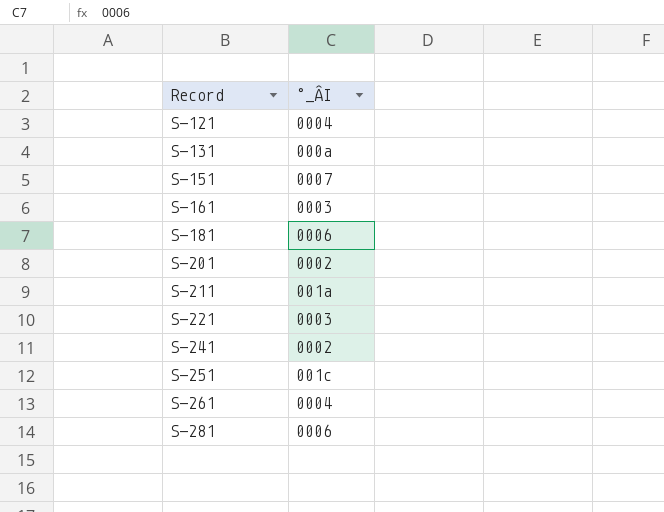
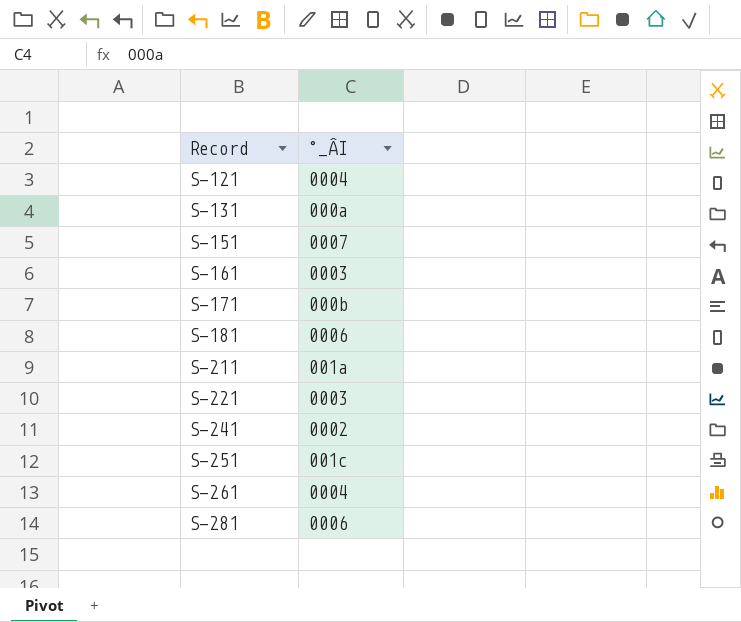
row S-201: 0002 -> none
row S-171: none -> 000b

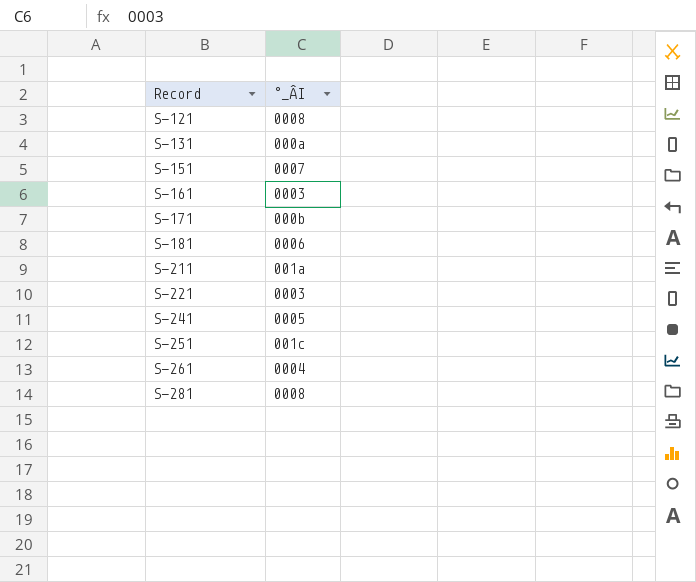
S-121 | °_ÂI: 0004 -> 0008
S-241 | °_ÂI: 0002 -> 0005
S-281 | °_ÂI: 0006 -> 0008

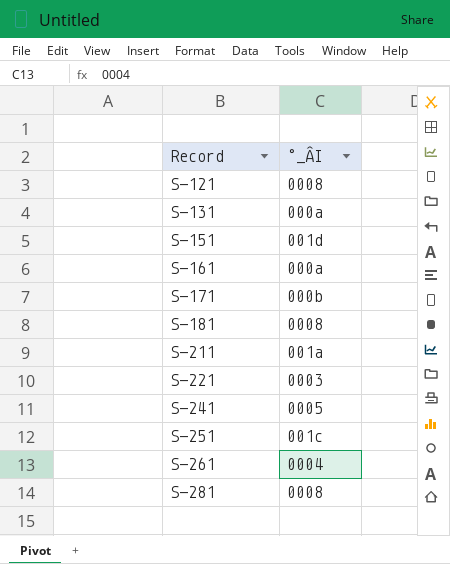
S-151 | °_ÂI: 0007 -> 001d
S-161 | °_ÂI: 0003 -> 000a
S-181 | °_ÂI: 0006 -> 0008

